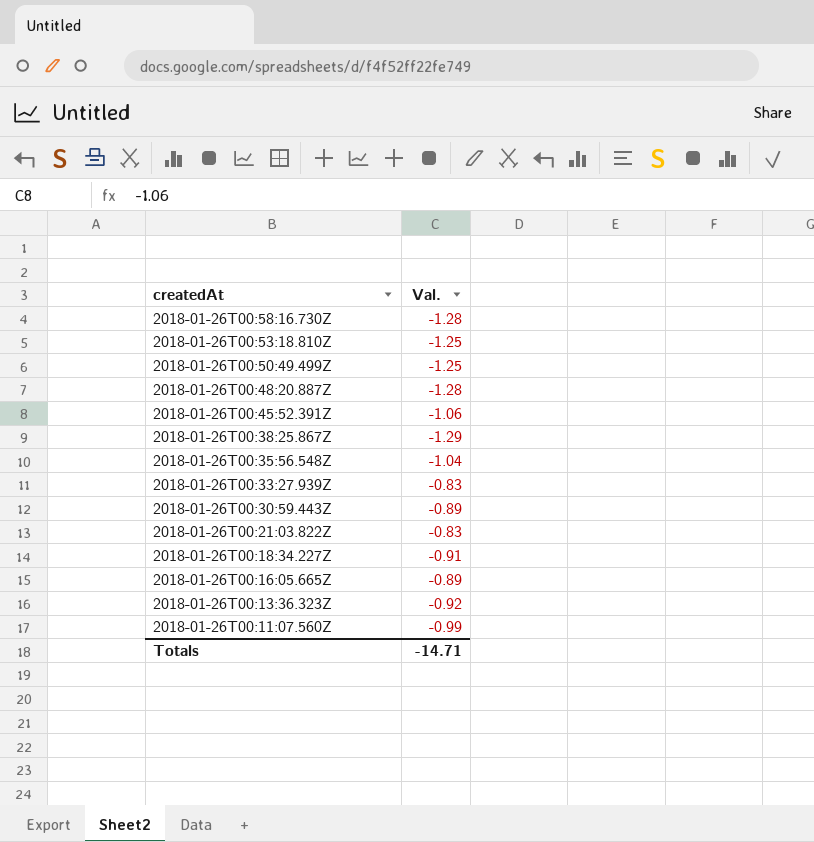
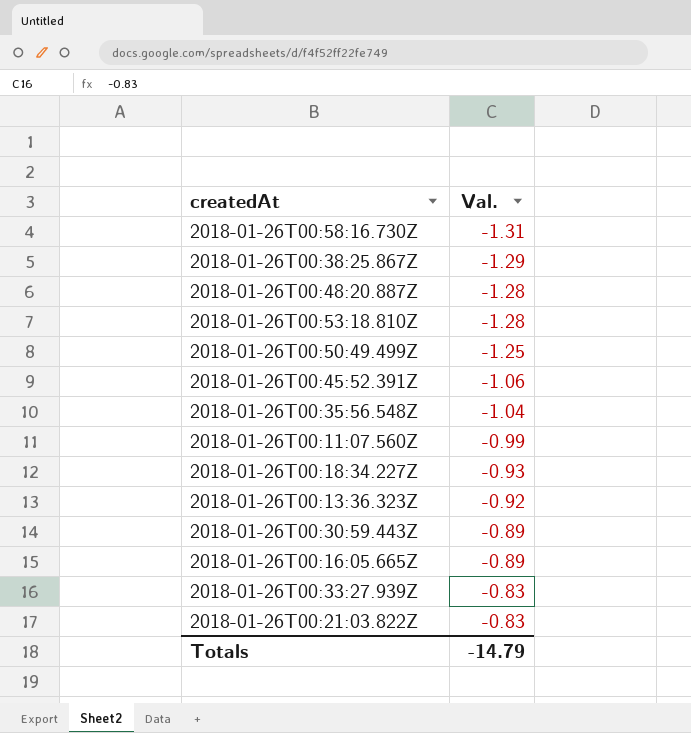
row order: createdAt descending -> Val. ascending
2018-01-26T00:58:16.730Z | Val.: -1.28 -> -1.31
2018-01-26T00:53:18.810Z | Val.: -1.25 -> -1.28
2018-01-26T00:18:34.227Z | Val.: -0.91 -> -0.93
Totals | Val.: -14.71 -> -14.79

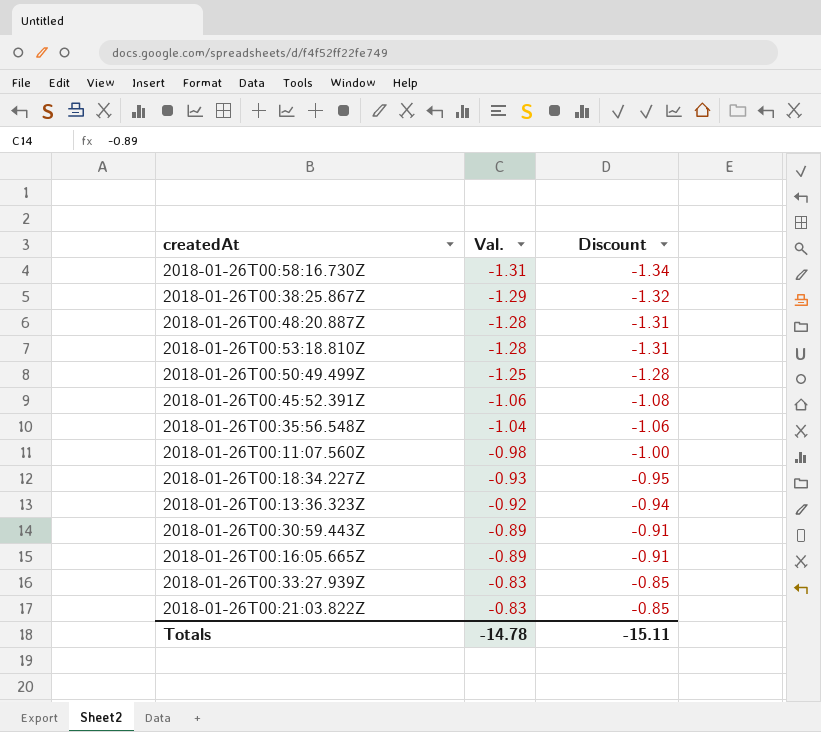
column Discount | formula: none -> [Val.] * 1.02
2018-01-26T00:11:07.560Z | Val.: -0.99 -> -0.98
Totals | Val.: -14.79 -> -14.78

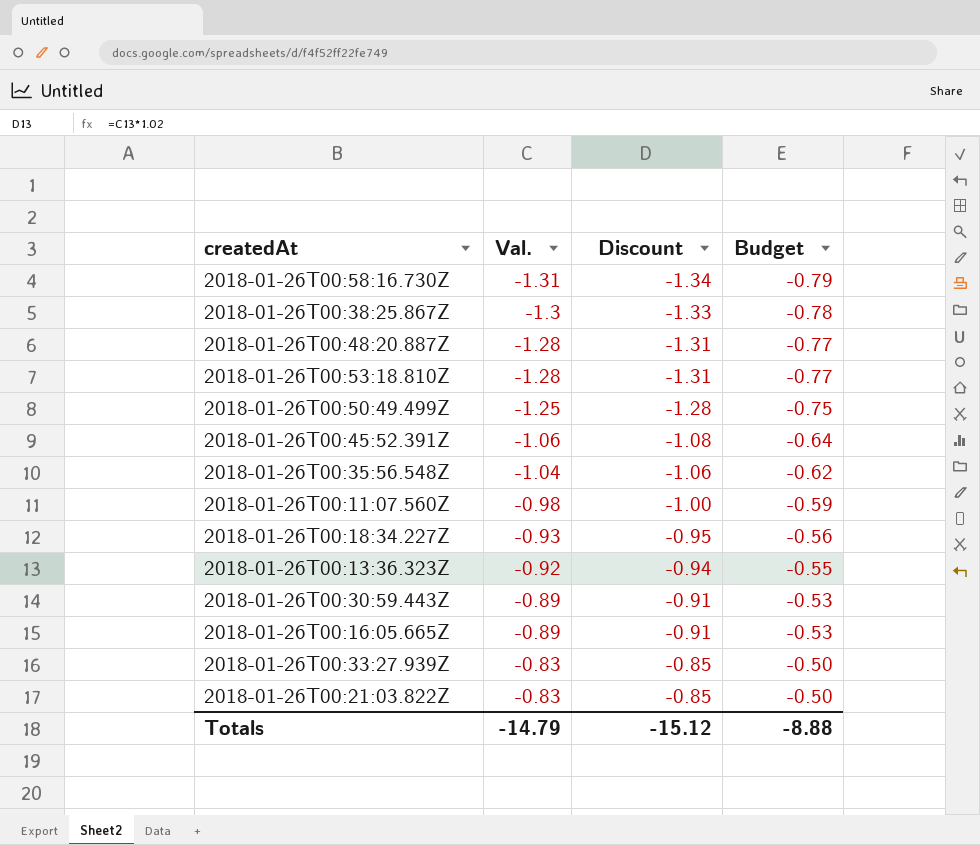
column Budget | formula: none -> [Val.] * 0.6
2018-01-26T00:38:25.867Z | Val.: -1.29 -> -1.3
2018-01-26T00:38:25.867Z | Discount: -1.32 -> -1.33
Totals | Val.: -14.78 -> -14.79
Totals | Discount: -15.11 -> -15.12

